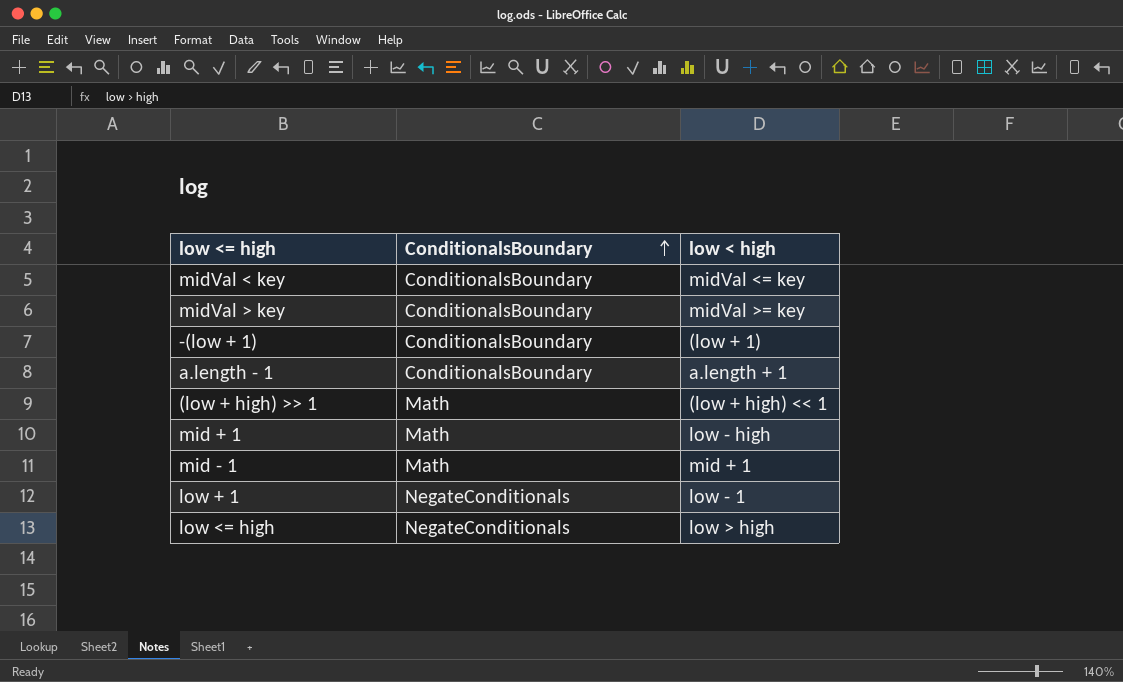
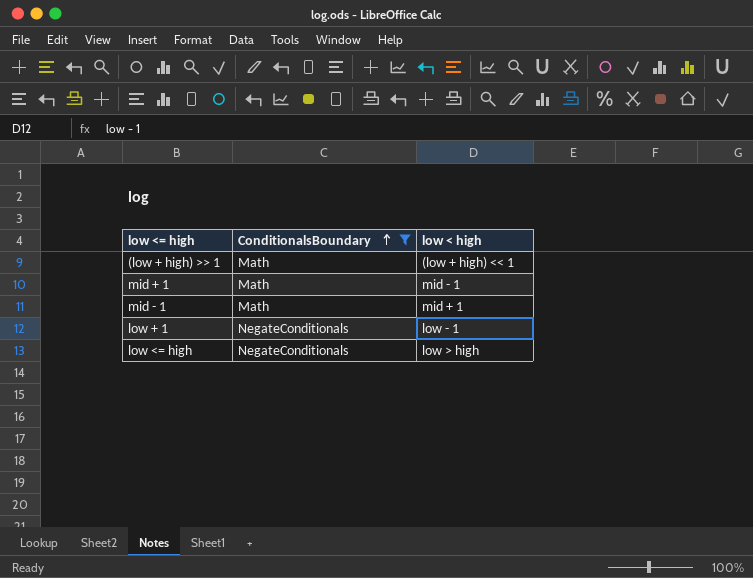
filter: none -> ConditionalsBoundary != ConditionalsBoundary
mid + 1 | low < high: low - high -> mid - 1

